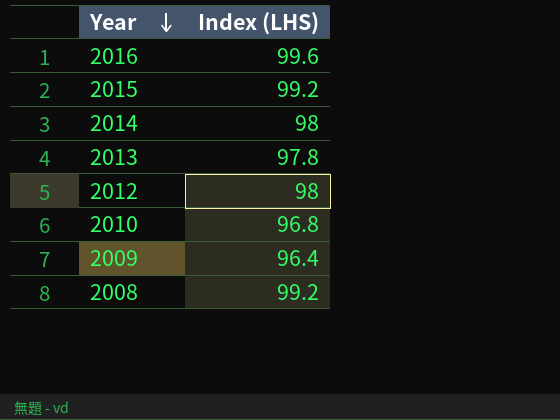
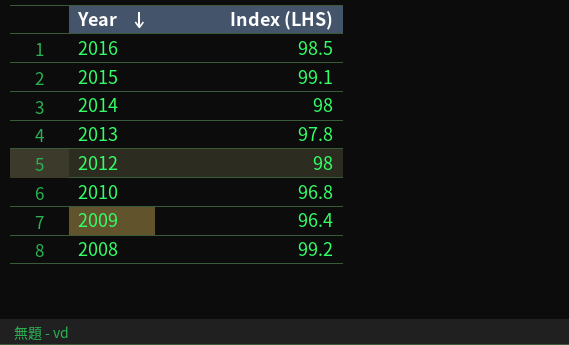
2016 | Index (LHS): 99.6 -> 98.5
2015 | Index (LHS): 99.2 -> 99.1

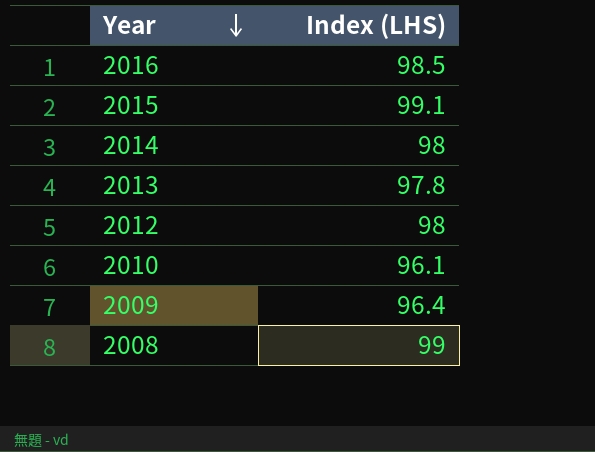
2010 | Index (LHS): 96.8 -> 96.1
2008 | Index (LHS): 99.2 -> 99

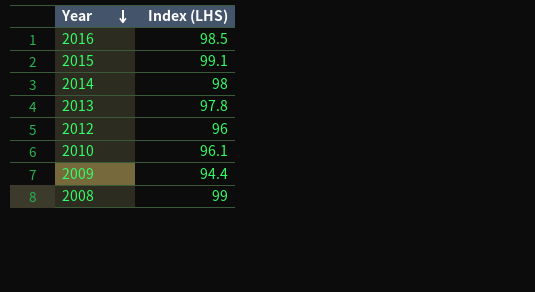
2012 | Index (LHS): 98 -> 96
2009 | Index (LHS): 96.4 -> 94.4

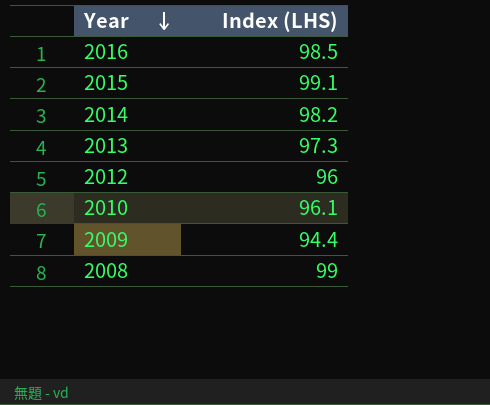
2014 | Index (LHS): 98 -> 98.2
2013 | Index (LHS): 97.8 -> 97.3

